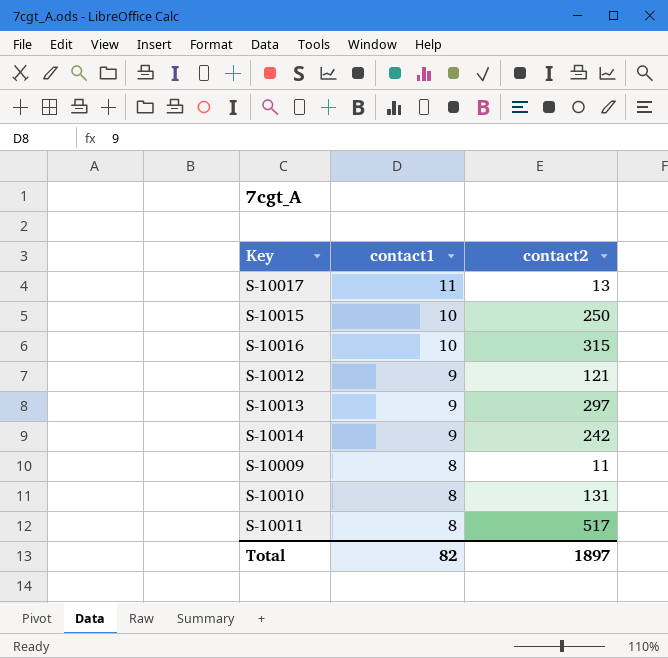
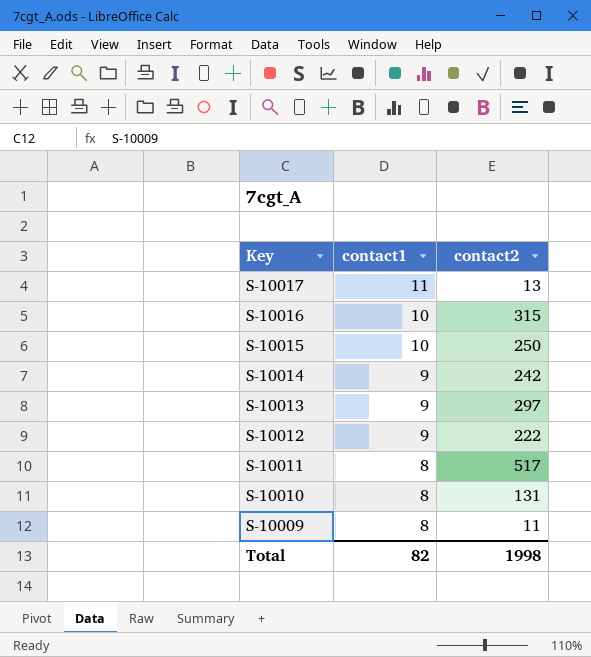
row order: contact1 descending -> Key descending
S-10012 | contact2: 121 -> 222
Total | contact2: 1897 -> 1998

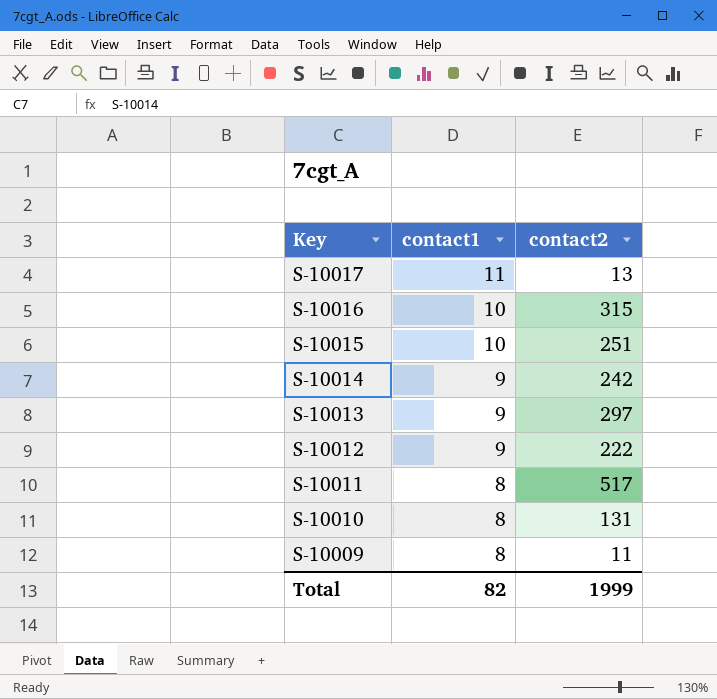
S-10015 | contact2: 250 -> 251
Total | contact2: 1998 -> 1999

